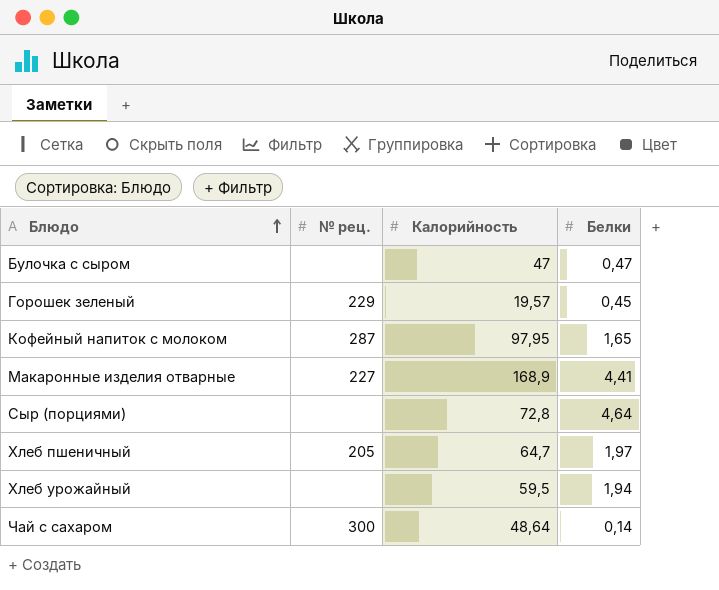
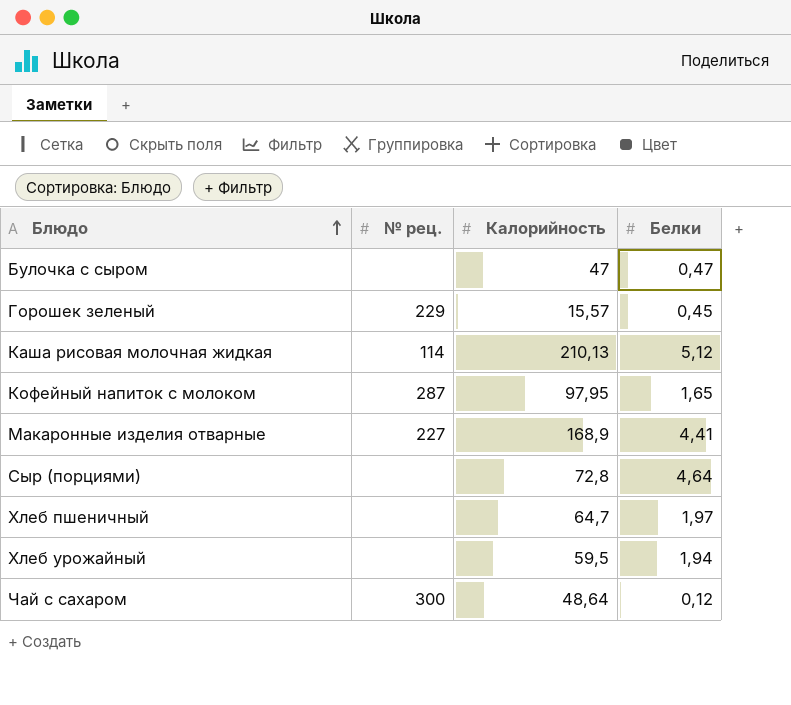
Горошек зеленый | Калорийность: 19,57 -> 15,57
row Каша рисовая молочная жидкая: none -> 114 | 210,13 | 5,12
Хлеб пшеничный | № рец.: 205 -> none
Чай с сахаром | Белки: 0,14 -> 0,12

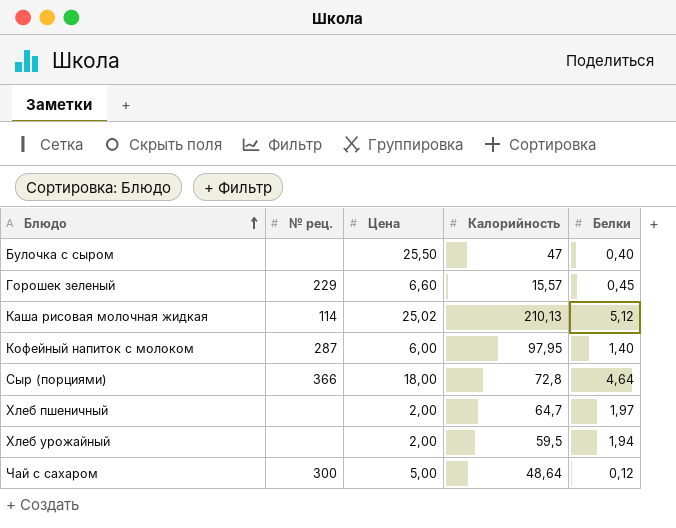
column Цена | position: none -> 3
row Макаронные изделия отварные: 227 | 168,9 | 4,41 -> none
Булочка с сыром | Белки: 0,47 -> 0,40
Кофейный напиток с молоком | Белки: 1,65 -> 1,40
Сыр (порциями) | № рец.: none -> 366

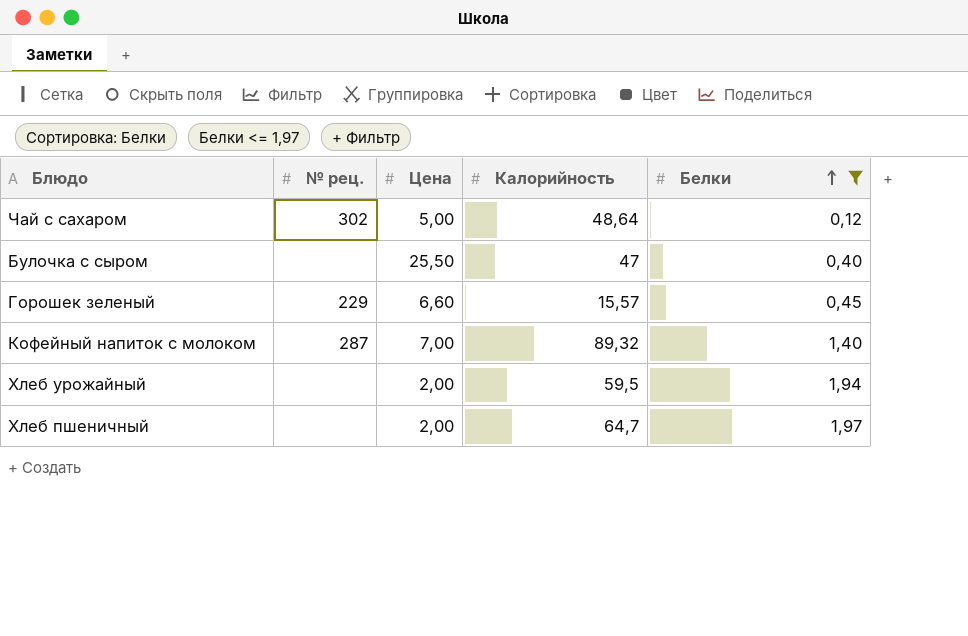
filter: none -> Белки <= 1,97
row order: Блюдо ascending -> Белки ascending
Чай с сахаром | № рец.: 300 -> 302
Кофейный напиток с молоком | Цена: 6,00 -> 7,00
Кофейный напиток с молоком | Калорийность: 97,95 -> 89,32

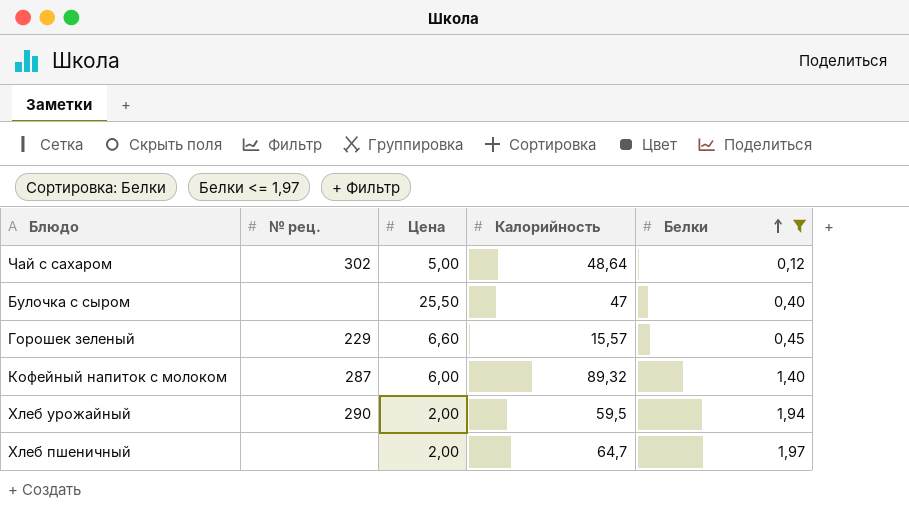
Кофейный напиток с молоком | Цена: 7,00 -> 6,00
Хлеб урожайный | № рец.: none -> 290

